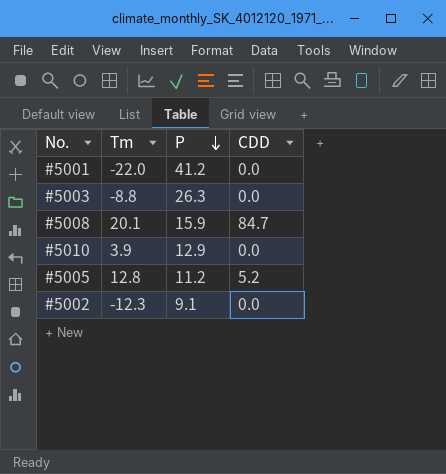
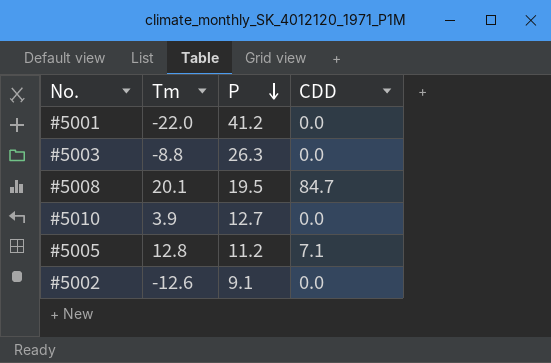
#5008 | P: 15.9 -> 19.5
#5010 | P: 12.9 -> 12.7
#5005 | CDD: 5.2 -> 7.1
#5002 | Tm: -12.3 -> -12.6

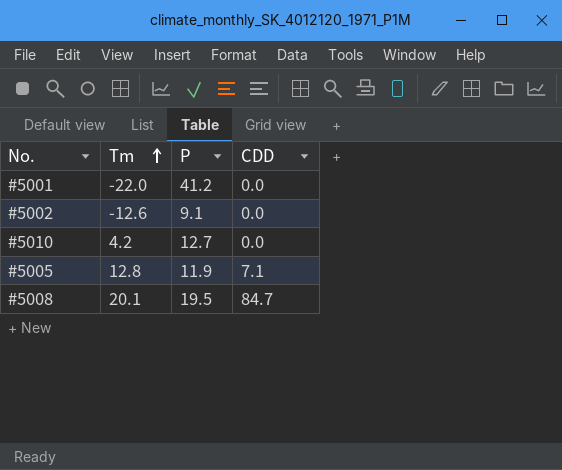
row order: P descending -> Tm ascending
row #5003: -8.8 | 26.3 | 0.0 -> none
#5010 | Tm: 3.9 -> 4.2
#5005 | P: 11.2 -> 11.9

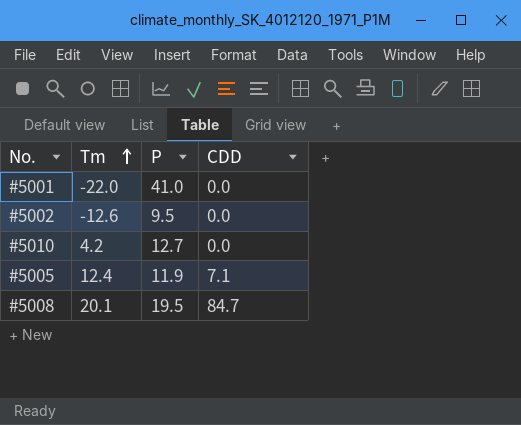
#5001 | P: 41.2 -> 41.0
#5002 | P: 9.1 -> 9.5
#5005 | Tm: 12.8 -> 12.4

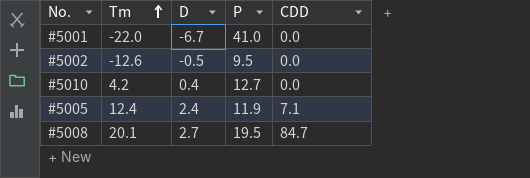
column D | position: none -> 3

